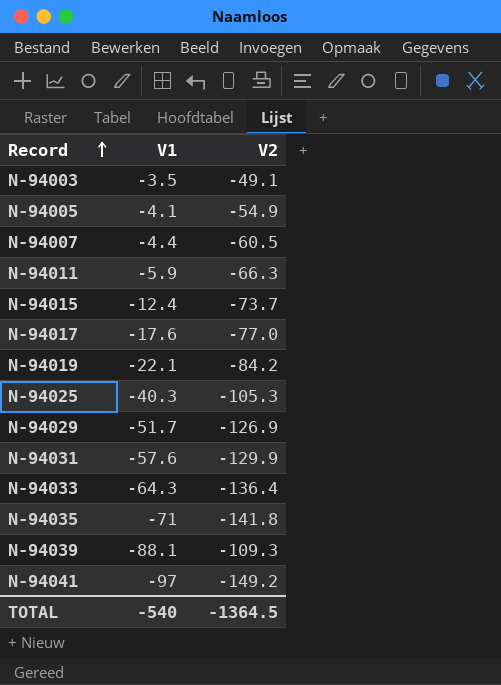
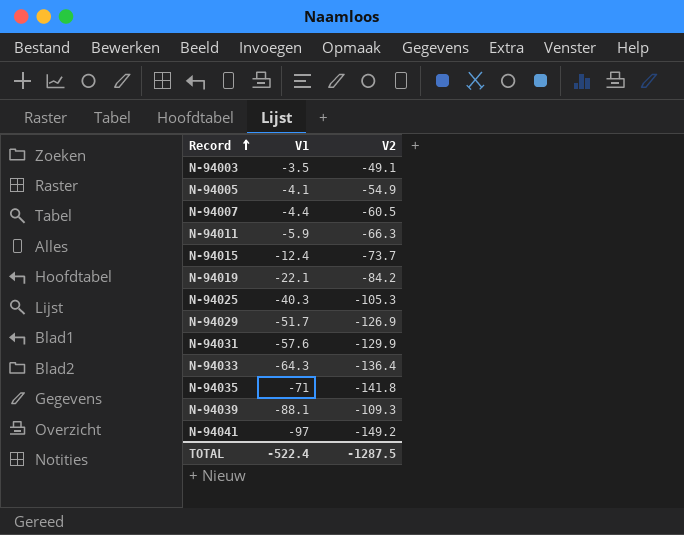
row N-94017: -17.6 | -77.0 -> none
TOTAL | V1: -540 -> -522.4
TOTAL | V2: -1364.5 -> -1287.5

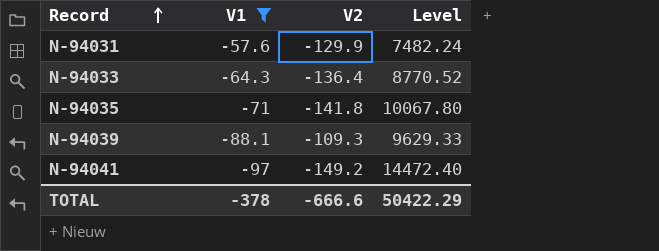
filter: none -> V1 <= -57.6
column Level | formula: none -> [V1] * [V2]
TOTAL | V1: -522.4 -> -378
TOTAL | V2: -1287.5 -> -666.6

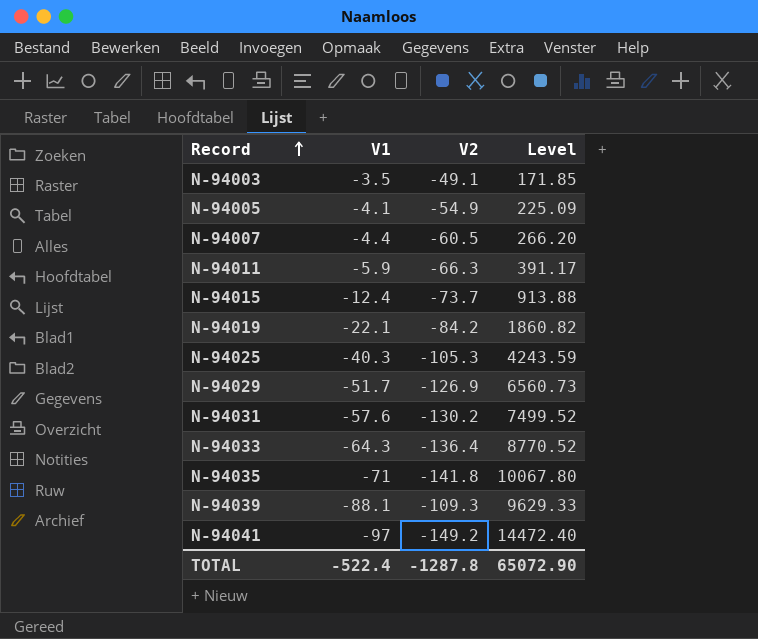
filter: V1 <= -57.6 -> none
N-94031 | V2: -129.9 -> -130.2
N-94031 | Level: 7482.24 -> 7499.52
TOTAL | V1: -378 -> -522.4
TOTAL | V2: -666.6 -> -1287.8
TOTAL | Level: 50422.29 -> 65072.90

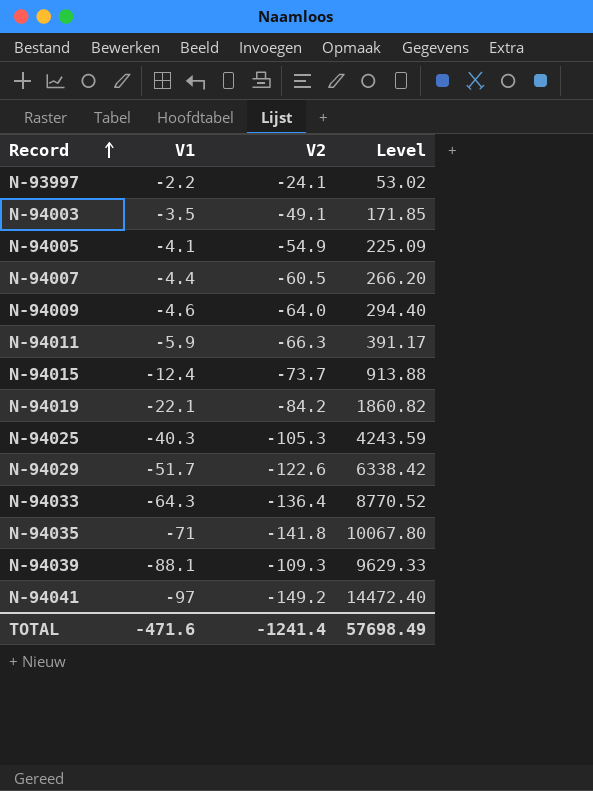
row N-94031: -57.6 | -130.2 | 7499.52 -> none
row N-93997: none -> -2.2 | -24.1 | 53.02
row N-94009: none -> -4.6 | -64.0 | 294.40
N-94029 | V2: -126.9 -> -122.6
N-94029 | Level: 6560.73 -> 6338.42
TOTAL | V1: -522.4 -> -471.6
TOTAL | V2: -1287.8 -> -1241.4
TOTAL | Level: 65072.90 -> 57698.49

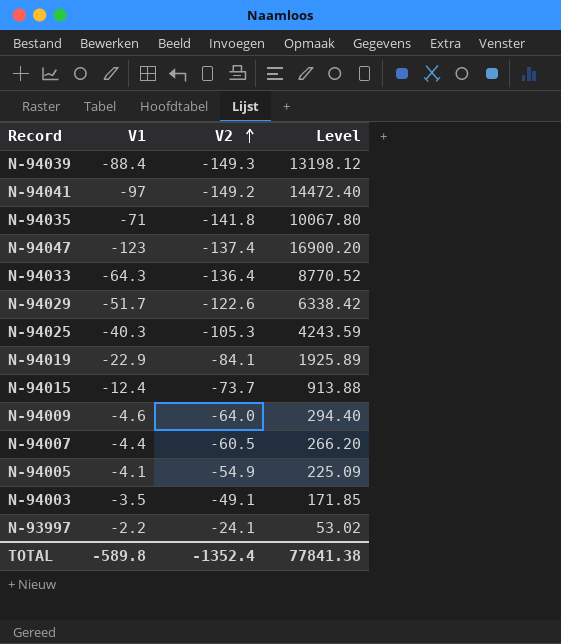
row order: Record ascending -> V2 ascending
row N-94011: -5.9 | -66.3 | 391.17 -> none
N-94039 | V1: -88.1 -> -88.4
N-94039 | V2: -109.3 -> -149.3
N-94039 | Level: 9629.33 -> 13198.12
row N-94047: none -> -123 | -137.4 | 16900.20
N-94019 | V1: -22.1 -> -22.9
N-94019 | V2: -84.2 -> -84.1
N-94019 | Level: 1860.82 -> 1925.89
TOTAL | V1: -471.6 -> -589.8
TOTAL | V2: -1241.4 -> -1352.4
TOTAL | Level: 57698.49 -> 77841.38

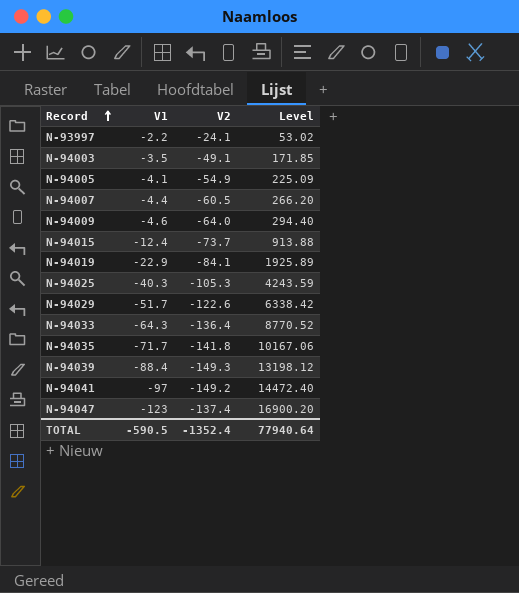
row order: V2 ascending -> Record ascending
N-94035 | V1: -71 -> -71.7
N-94035 | Level: 10067.80 -> 10167.06
TOTAL | V1: -589.8 -> -590.5
TOTAL | Level: 77841.38 -> 77940.64

